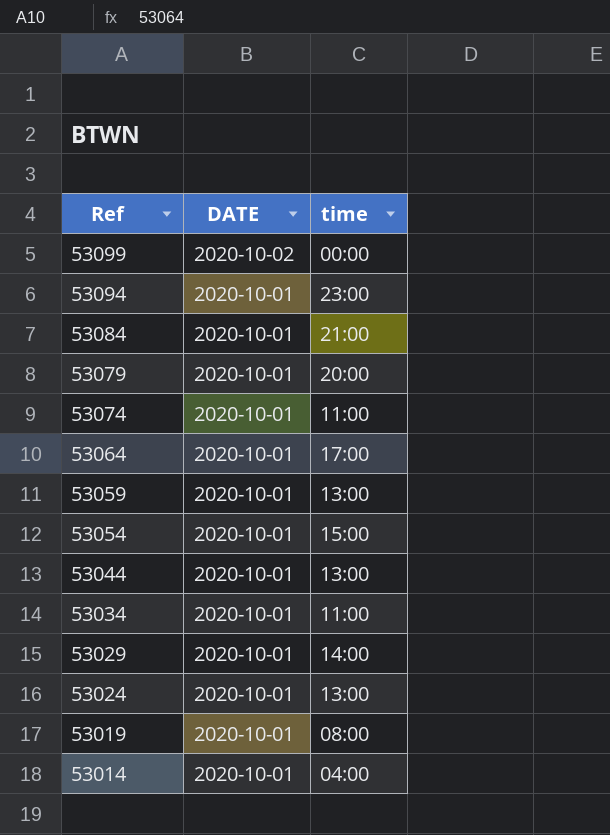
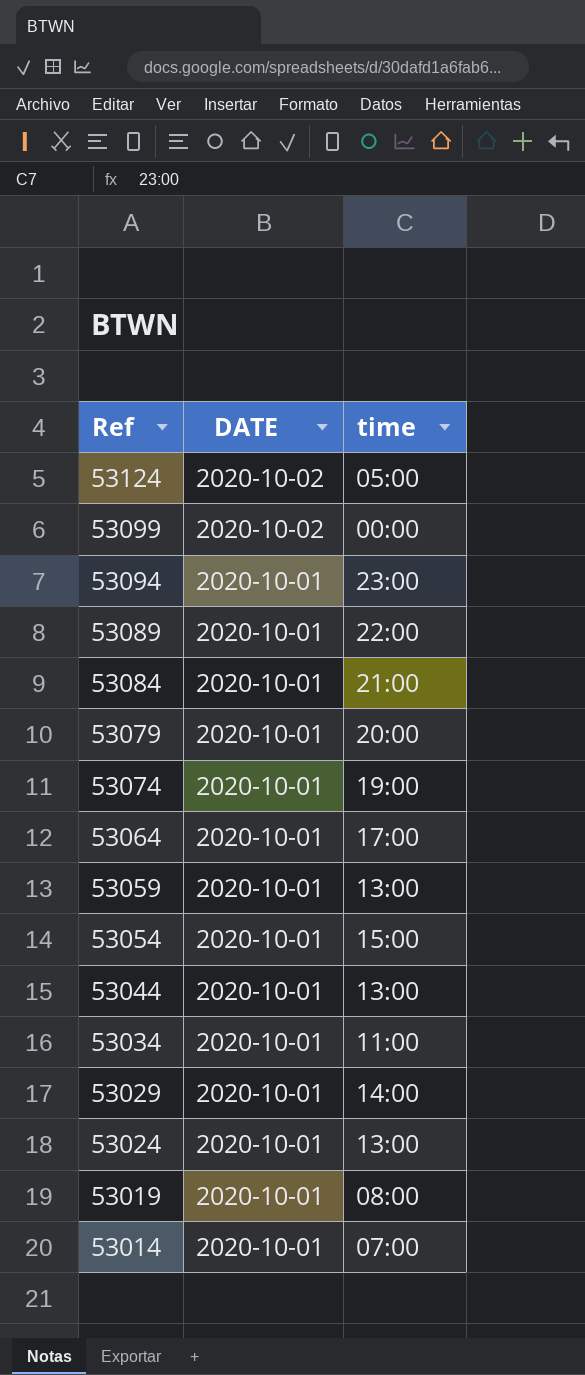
row 53124: none -> 2020-10-02 | 05:00
row 53089: none -> 2020-10-01 | 22:00
53074 | time: 11:00 -> 19:00
53014 | time: 04:00 -> 07:00

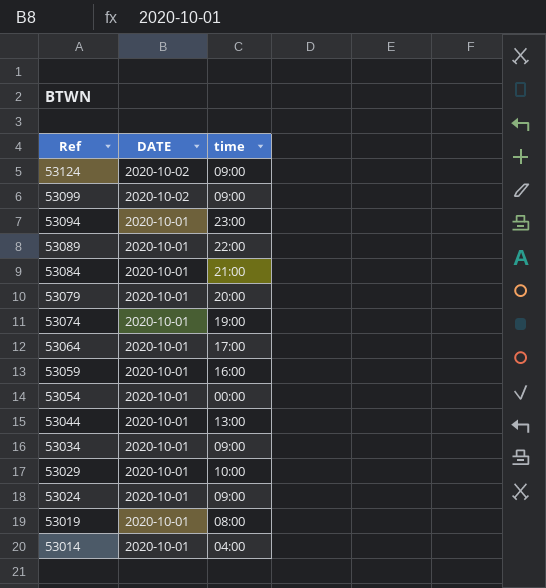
53124 | time: 05:00 -> 09:00
53099 | time: 00:00 -> 09:00
53059 | time: 13:00 -> 16:00
53054 | time: 15:00 -> 00:00
53034 | time: 11:00 -> 09:00
53029 | time: 14:00 -> 10:00
53024 | time: 13:00 -> 09:00
53014 | time: 07:00 -> 04:00

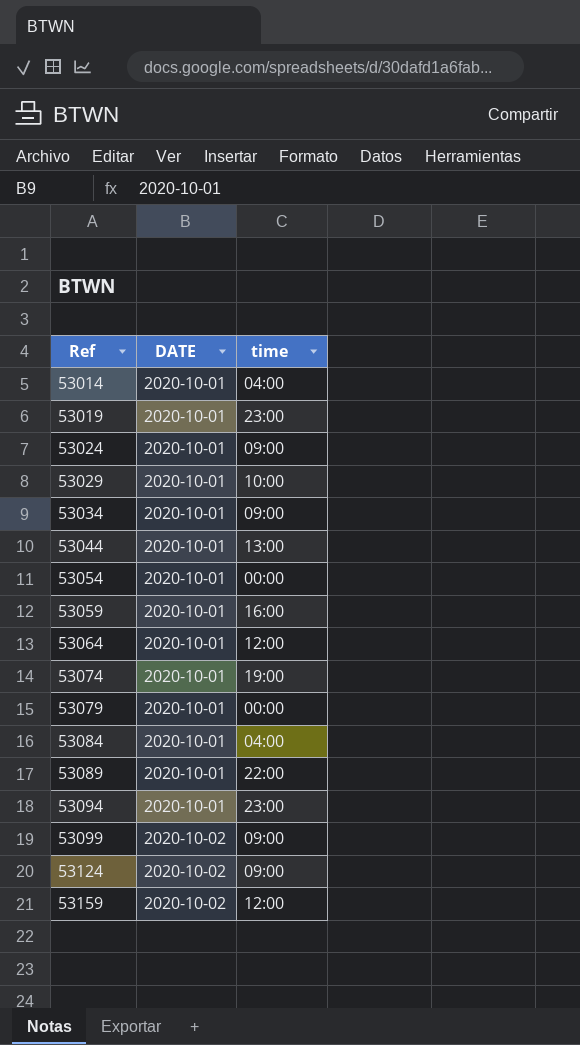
row order: Ref descending -> Ref ascending
53019 | time: 08:00 -> 23:00
53064 | time: 17:00 -> 12:00
53079 | time: 20:00 -> 00:00
53084 | time: 21:00 -> 04:00
row 53159: none -> 2020-10-02 | 12:00

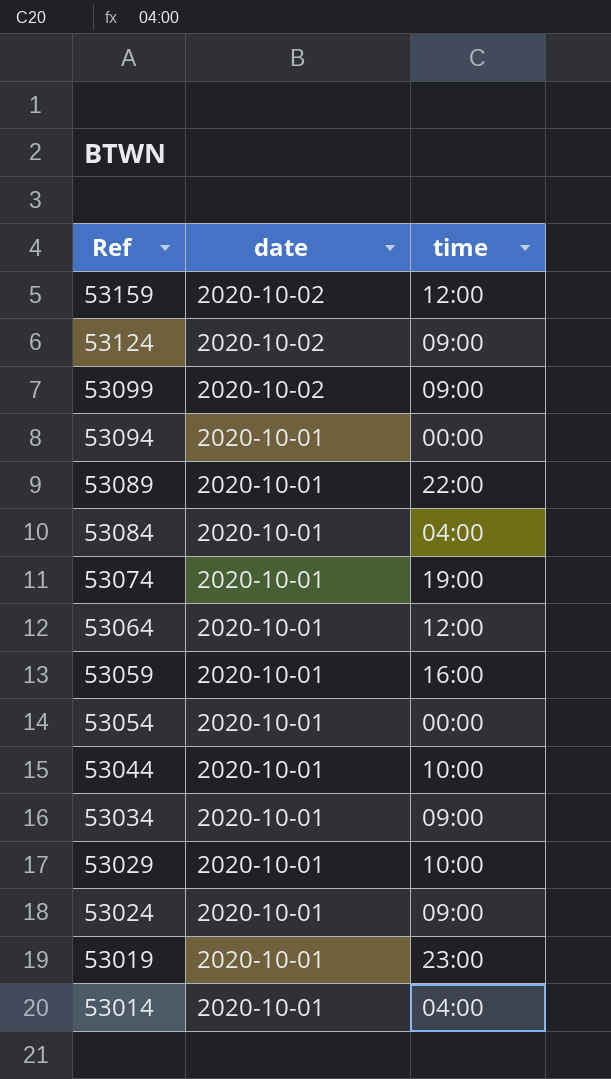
row order: Ref ascending -> Ref descending
column name: DATE -> date
row 53079: 2020-10-01 | 00:00 -> none
53094 | time: 23:00 -> 00:00
53044 | time: 13:00 -> 10:00

